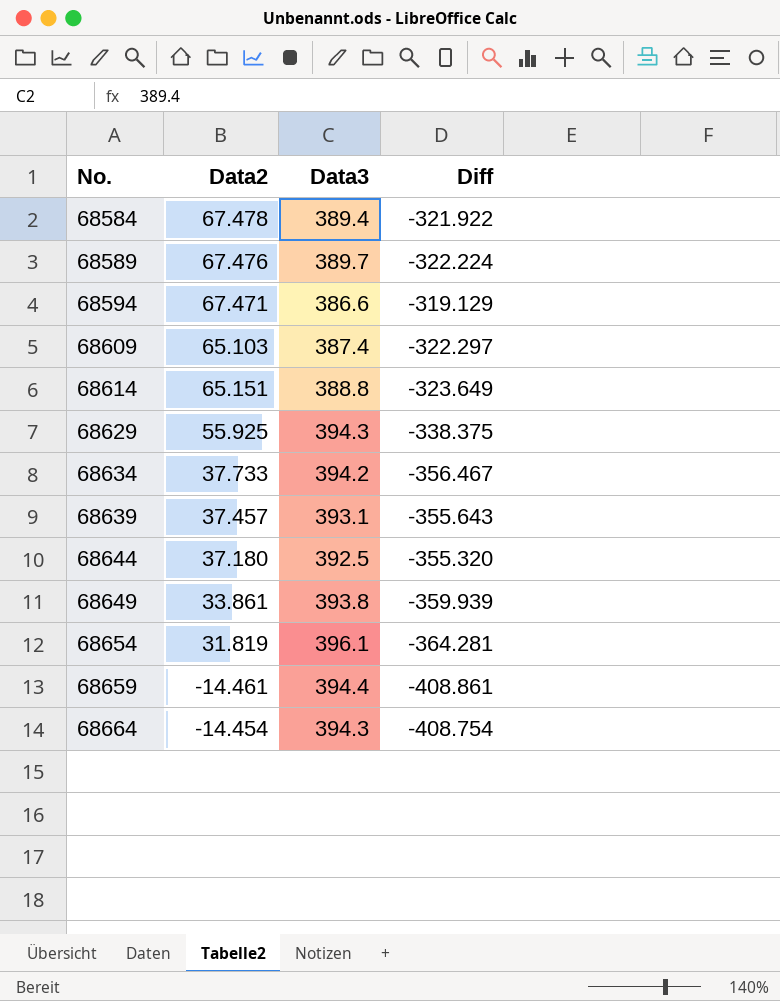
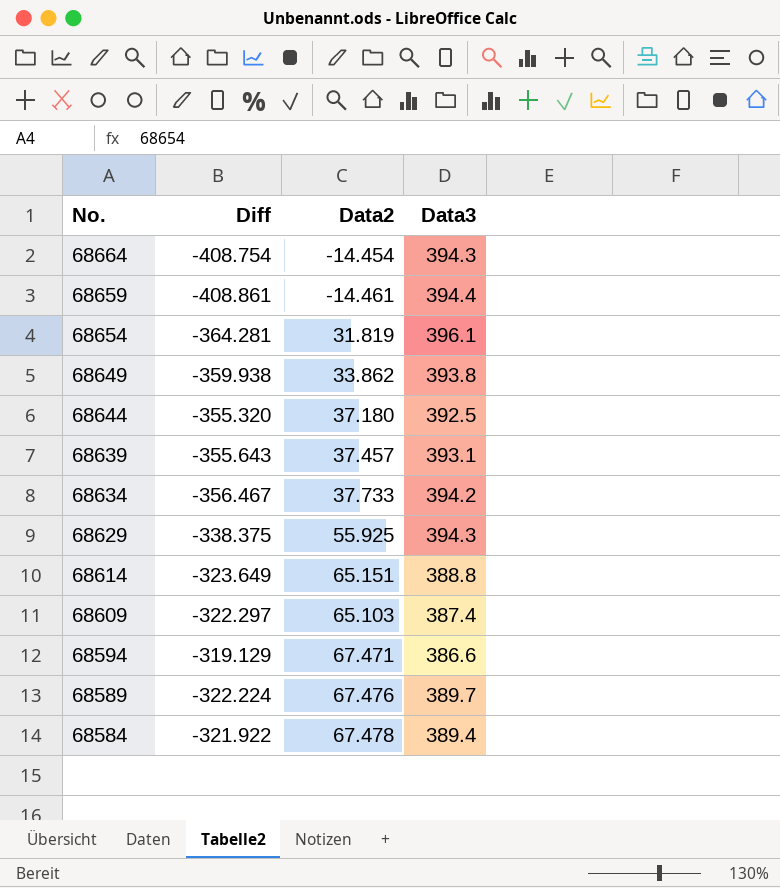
row order: No. ascending -> No. descending
column Diff | position: 4 -> 2
68649 | Diff: -359.939 -> -359.938
68649 | Data2: 33.861 -> 33.862

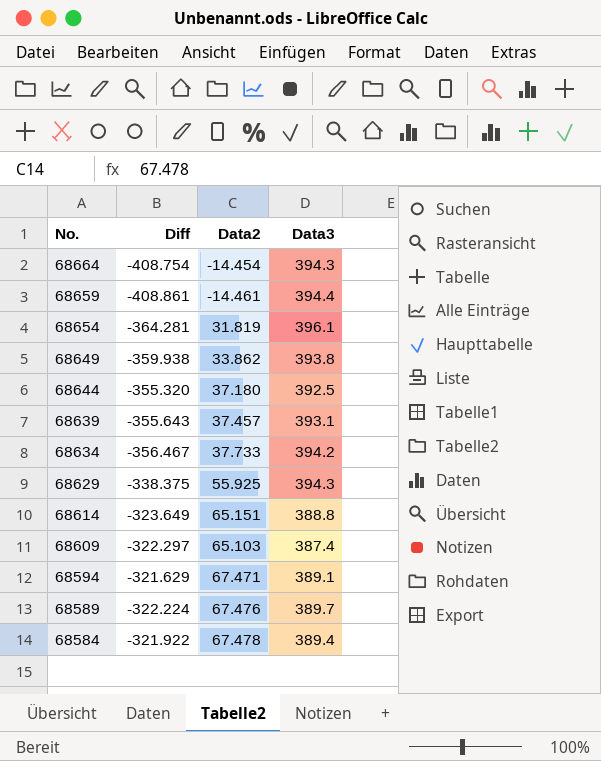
68594 | Diff: -319.129 -> -321.629
68594 | Data3: 386.6 -> 389.1

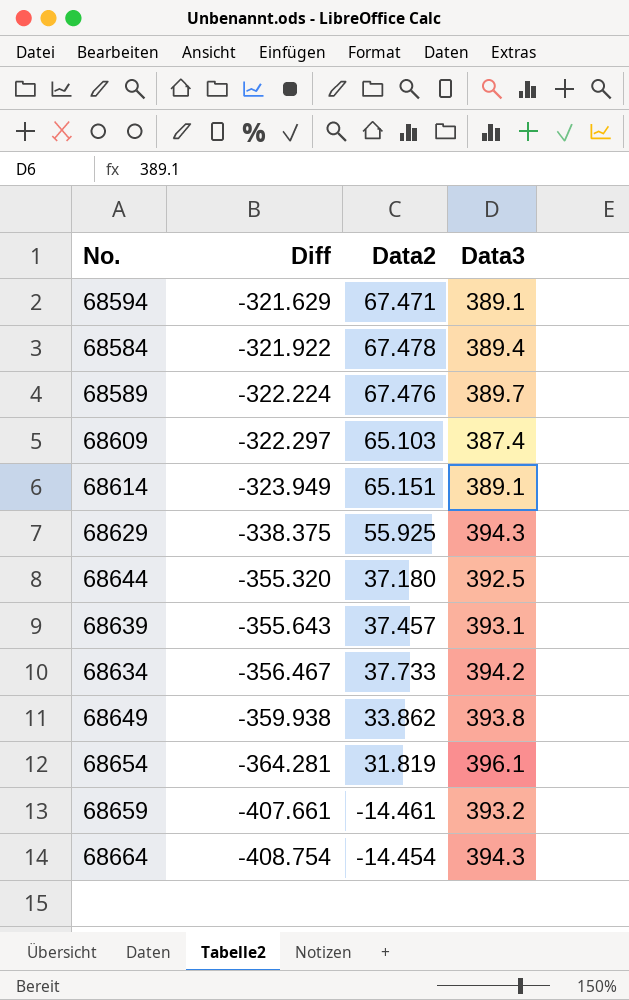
row order: No. descending -> Diff descending
68614 | Diff: -323.649 -> -323.949
68614 | Data3: 388.8 -> 389.1
68659 | Diff: -408.861 -> -407.661
68659 | Data3: 394.4 -> 393.2

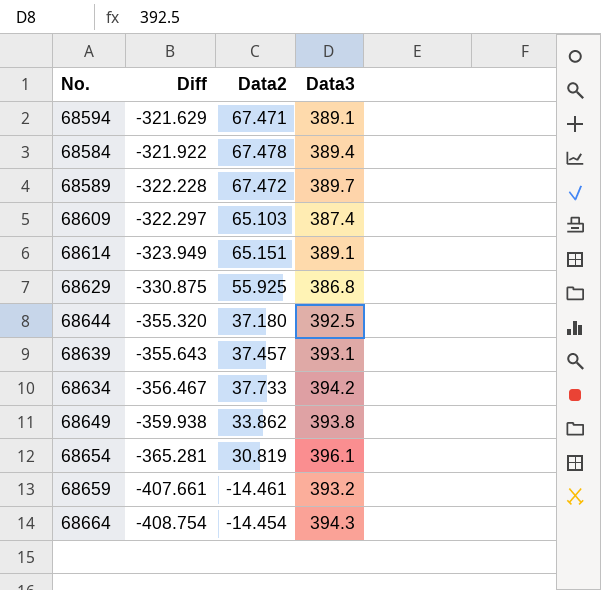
68589 | Diff: -322.224 -> -322.228
68589 | Data2: 67.476 -> 67.472
68629 | Diff: -338.375 -> -330.875
68629 | Data3: 394.3 -> 386.8
68654 | Diff: -364.281 -> -365.281
68654 | Data2: 31.819 -> 30.819

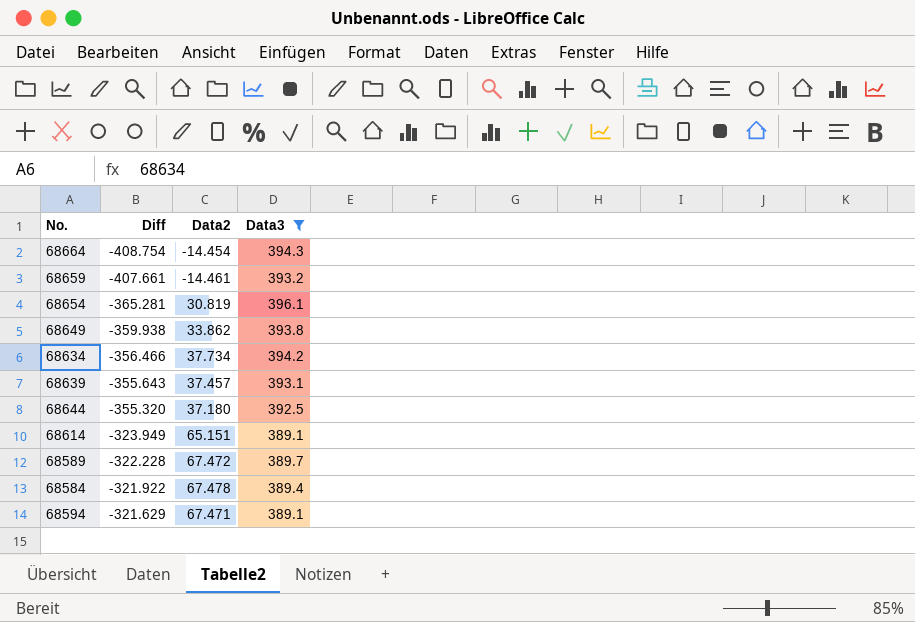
filter: none -> Data3 >= 389.1
row order: Diff descending -> Diff ascending
68634 | Diff: -356.467 -> -356.466
68634 | Data2: 37.733 -> 37.734

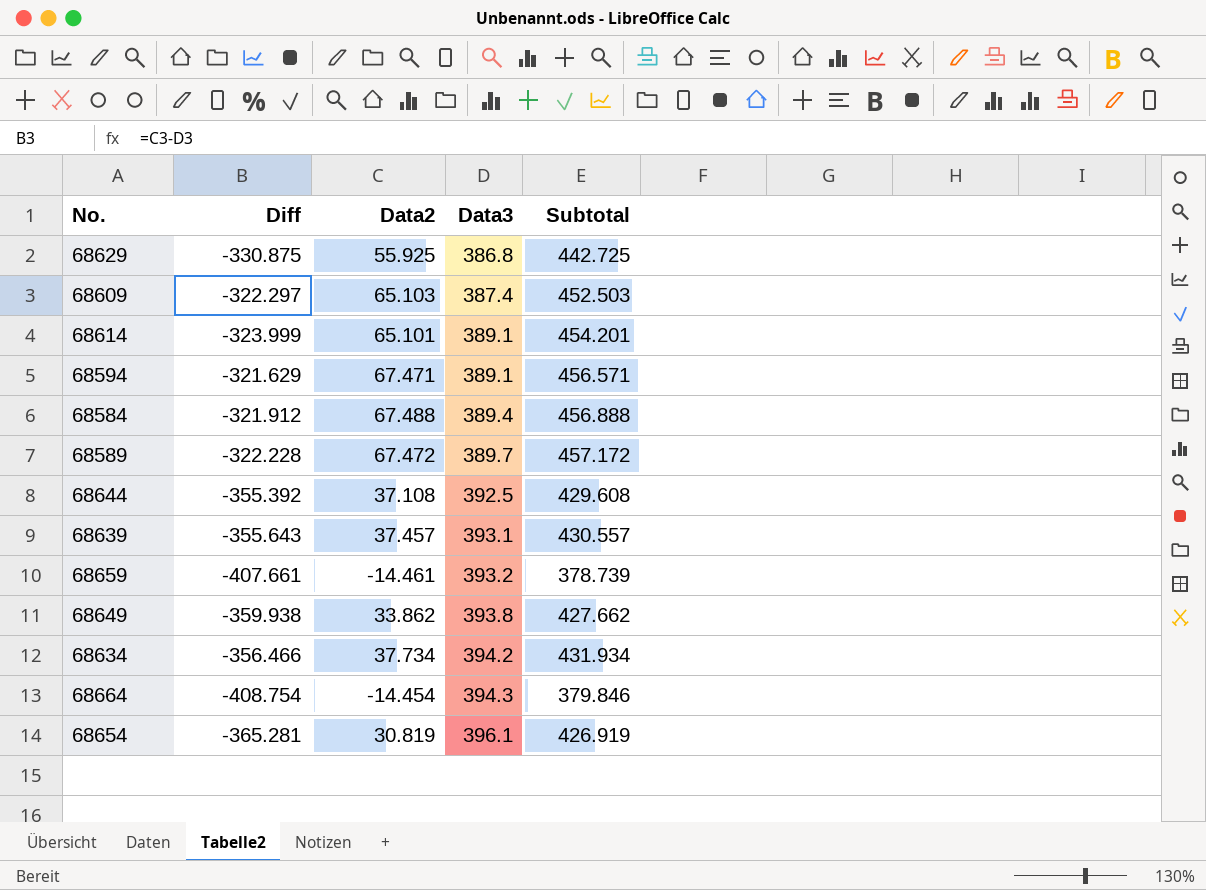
filter: Data3 >= 389.1 -> none
row order: Diff ascending -> Data3 ascending
column Subtotal | formula: none -> [Data2] + [Data3]
68614 | Diff: -323.949 -> -323.999
68614 | Data2: 65.151 -> 65.101
68584 | Diff: -321.922 -> -321.912
68584 | Data2: 67.478 -> 67.488
68644 | Diff: -355.320 -> -355.392
68644 | Data2: 37.180 -> 37.108

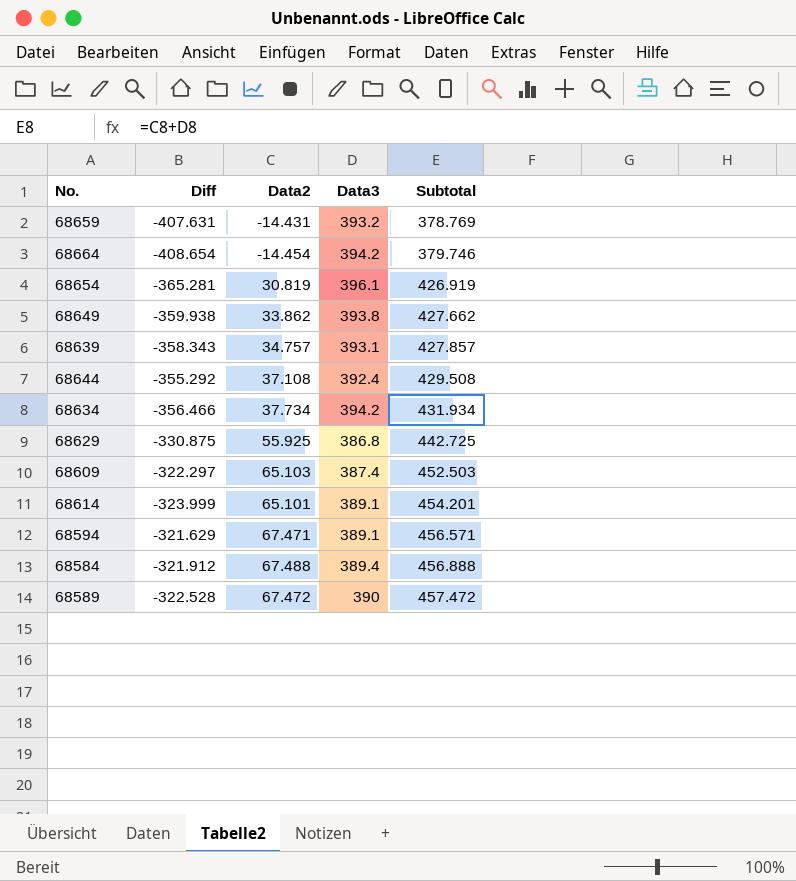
row order: Data3 ascending -> Subtotal ascending
68659 | Diff: -407.661 -> -407.631
68659 | Data2: -14.461 -> -14.431
68659 | Subtotal: 378.739 -> 378.769
68664 | Diff: -408.754 -> -408.654
68664 | Data3: 394.3 -> 394.2
68664 | Subtotal: 379.846 -> 379.746
68639 | Diff: -355.643 -> -358.343
68639 | Data2: 37.457 -> 34.757
68639 | Subtotal: 430.557 -> 427.857
68644 | Diff: -355.392 -> -355.292
68644 | Data3: 392.5 -> 392.4
68644 | Subtotal: 429.608 -> 429.508
68589 | Diff: -322.228 -> -322.528
68589 | Data3: 389.7 -> 390
68589 | Subtotal: 457.172 -> 457.472

